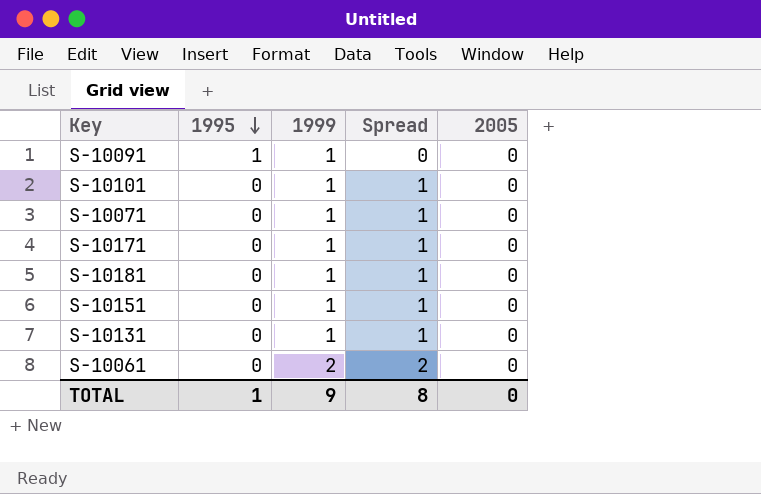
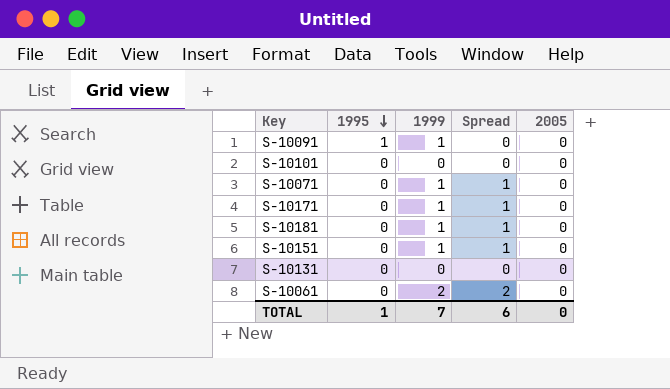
S-10101 | 1999: 1 -> 0
S-10101 | Spread: 1 -> 0
S-10131 | 1999: 1 -> 0
S-10131 | Spread: 1 -> 0
TOTAL | 1999: 9 -> 7
TOTAL | Spread: 8 -> 6

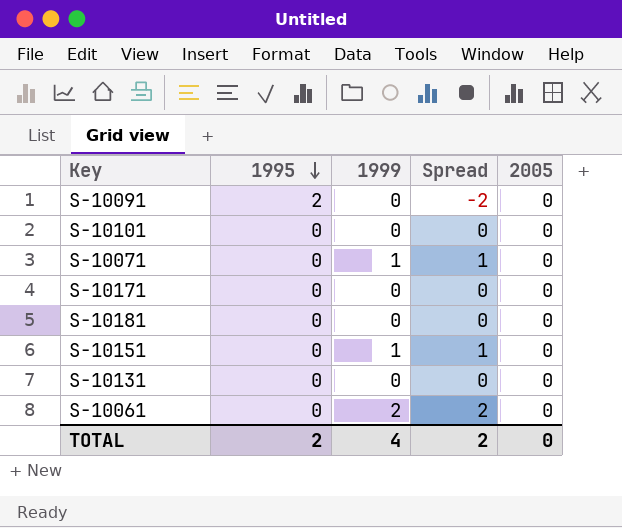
S-10091 | 1995: 1 -> 2
S-10091 | 1999: 1 -> 0
S-10091 | Spread: 0 -> -2
S-10171 | 1999: 1 -> 0
S-10171 | Spread: 1 -> 0
S-10181 | 1999: 1 -> 0
S-10181 | Spread: 1 -> 0
TOTAL | 1995: 1 -> 2
TOTAL | 1999: 7 -> 4
TOTAL | Spread: 6 -> 2

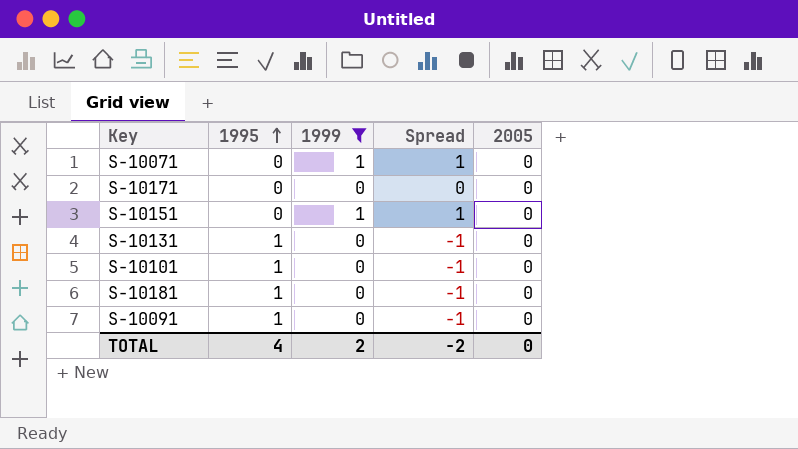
filter: none -> 1999 != 2
row order: 1995 descending -> 1995 ascending
S-10131 | 1995: 0 -> 1
S-10131 | Spread: 0 -> -1
S-10101 | 1995: 0 -> 1
S-10101 | Spread: 0 -> -1
S-10181 | 1995: 0 -> 1
S-10181 | Spread: 0 -> -1
S-10091 | 1995: 2 -> 1
S-10091 | Spread: -2 -> -1
TOTAL | 1995: 2 -> 4
TOTAL | 1999: 4 -> 2
TOTAL | Spread: 2 -> -2

